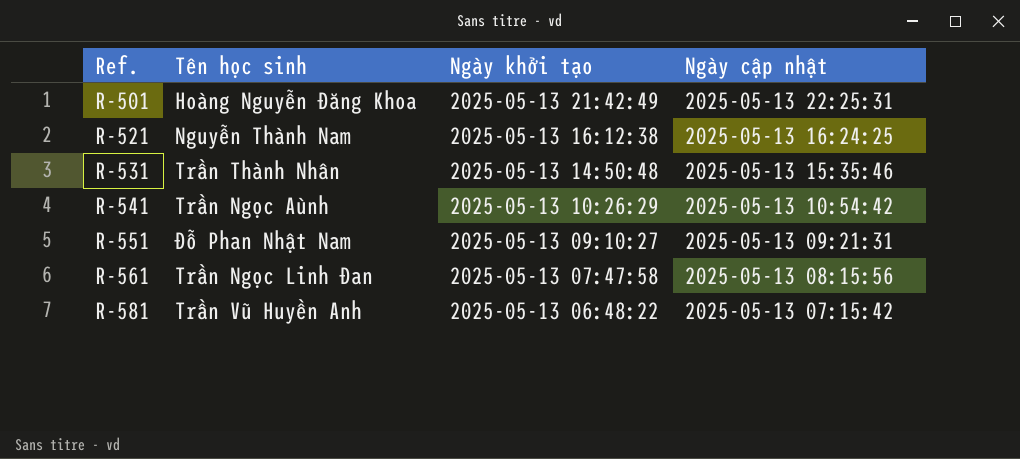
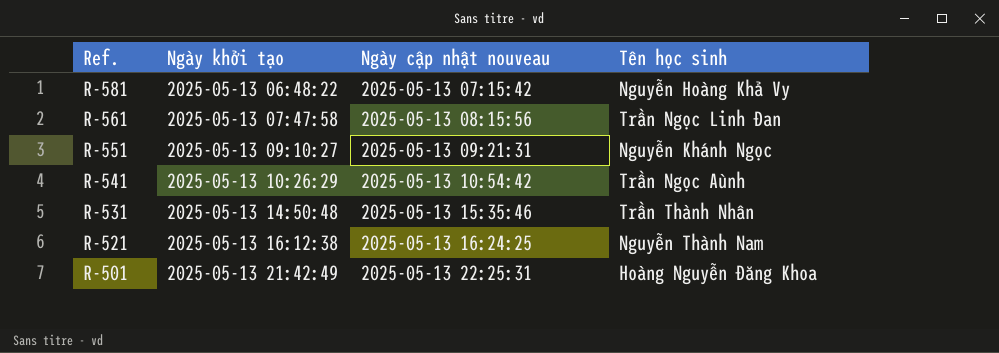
row order: Ref. ascending -> Ref. descending
column name: Ngày cập nhật -> Ngày cập nhật nouveau
column Tên học sinh | position: 2 -> 4
R-581 | Tên học sinh: Trần Vũ Huyền Anh -> Nguyễn Hoàng Khả Vy
R-551 | Tên học sinh: Đỗ Phan Nhật Nam -> Nguyễn Khánh Ngọc

